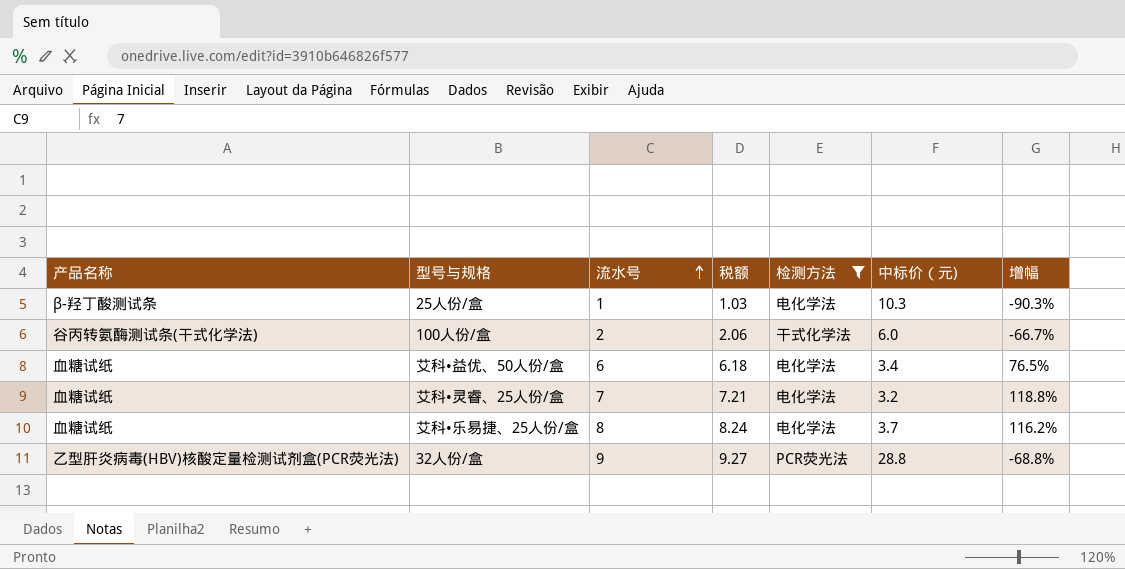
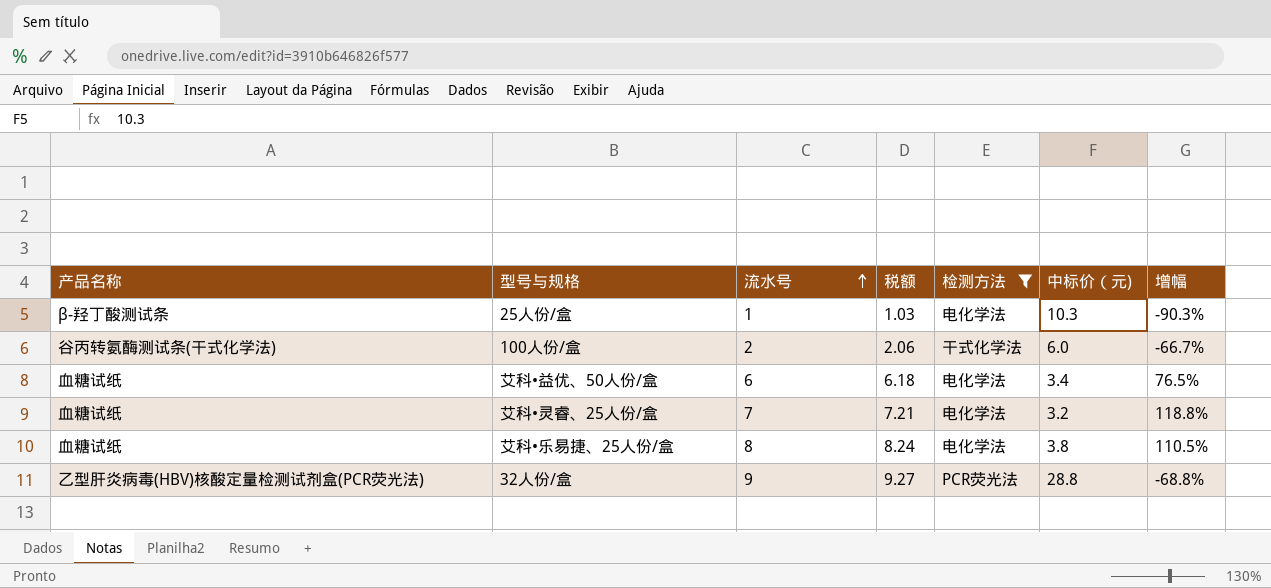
艾科•乐易捷、25人份/盒 | 中标价（元): 3.7 -> 3.8
艾科•乐易捷、25人份/盒 | 增幅: 116.2% -> 110.5%

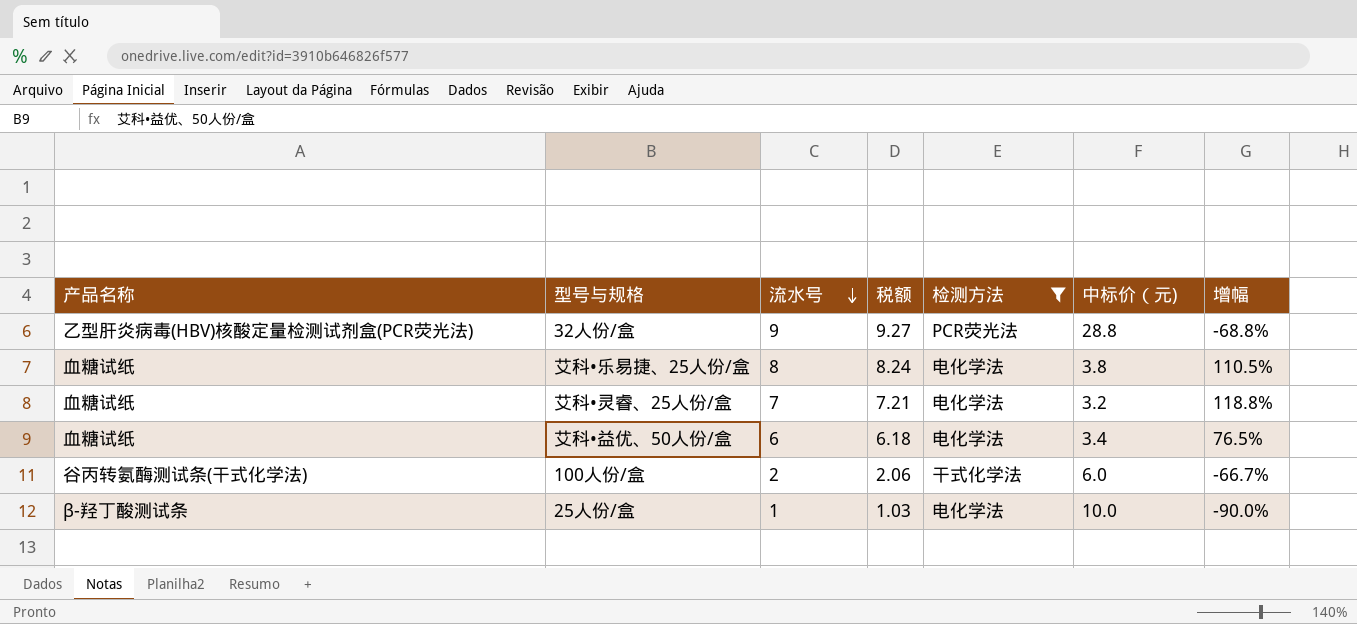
row order: 流水号 ascending -> 流水号 descending
25人份/盒 | 中标价（元): 10.3 -> 10.0
25人份/盒 | 增幅: -90.3% -> -90.0%

